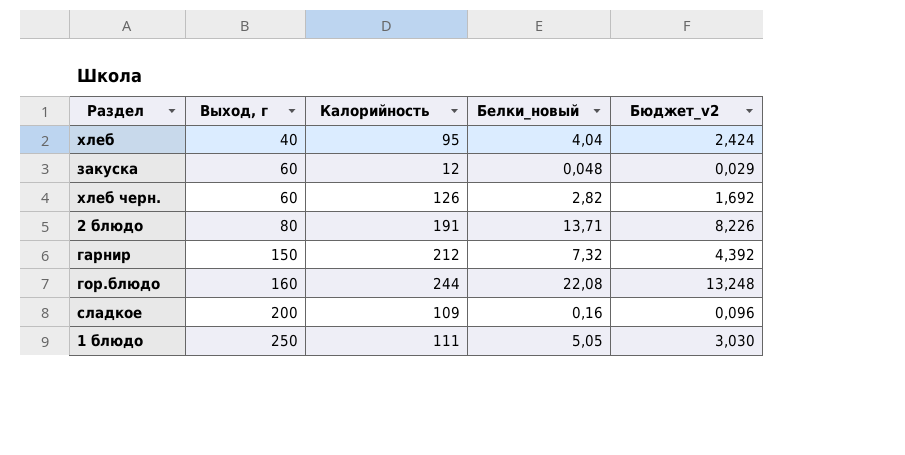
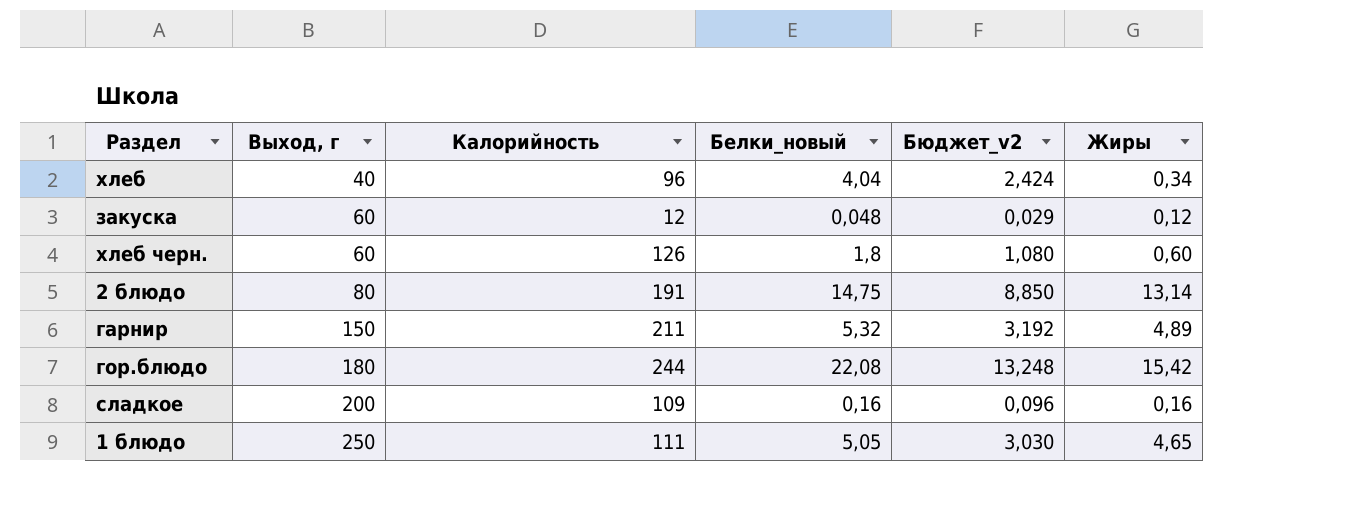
column Жиры | position: none -> 6
хлеб | Калорийность: 95 -> 96
хлеб черн. | Белки_новый: 2,82 -> 1,8
хлеб черн. | Бюджет_v2: 1,692 -> 1,080
2 блюдо | Белки_новый: 13,71 -> 14,75
2 блюдо | Бюджет_v2: 8,226 -> 8,850
гарнир | Калорийность: 212 -> 211
гарнир | Белки_новый: 7,32 -> 5,32
гарнир | Бюджет_v2: 4,392 -> 3,192
гор.блюдо | Выход, г: 160 -> 180

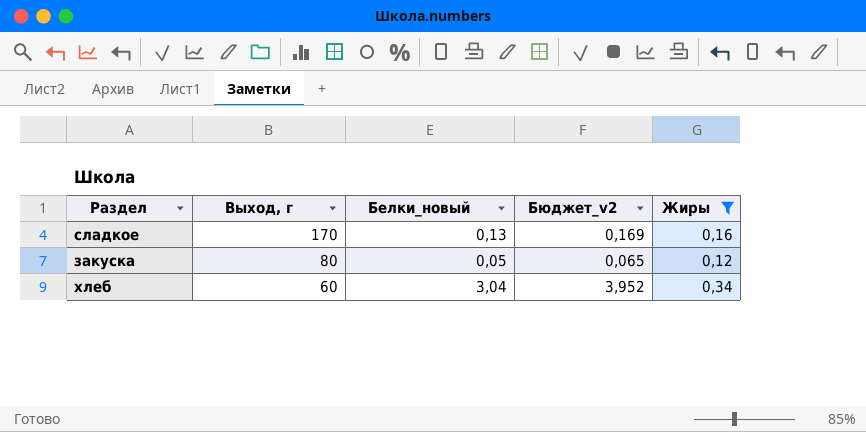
filter: none -> Жиры <= 0,34
row order: Выход, г ascending -> Выход, г descending
column Калорийность | position: 3 -> none
column Бюджет_v2 | formula: [Белки_новый] * 0,6 -> [Белки_новый] * 1,3
сладкое | Выход, г: 200 -> 170
сладкое | Белки_новый: 0,16 -> 0,13
закуска | Выход, г: 60 -> 80
закуска | Белки_новый: 0,048 -> 0,05
хлеб | Выход, г: 40 -> 60
хлеб | Белки_новый: 4,04 -> 3,04

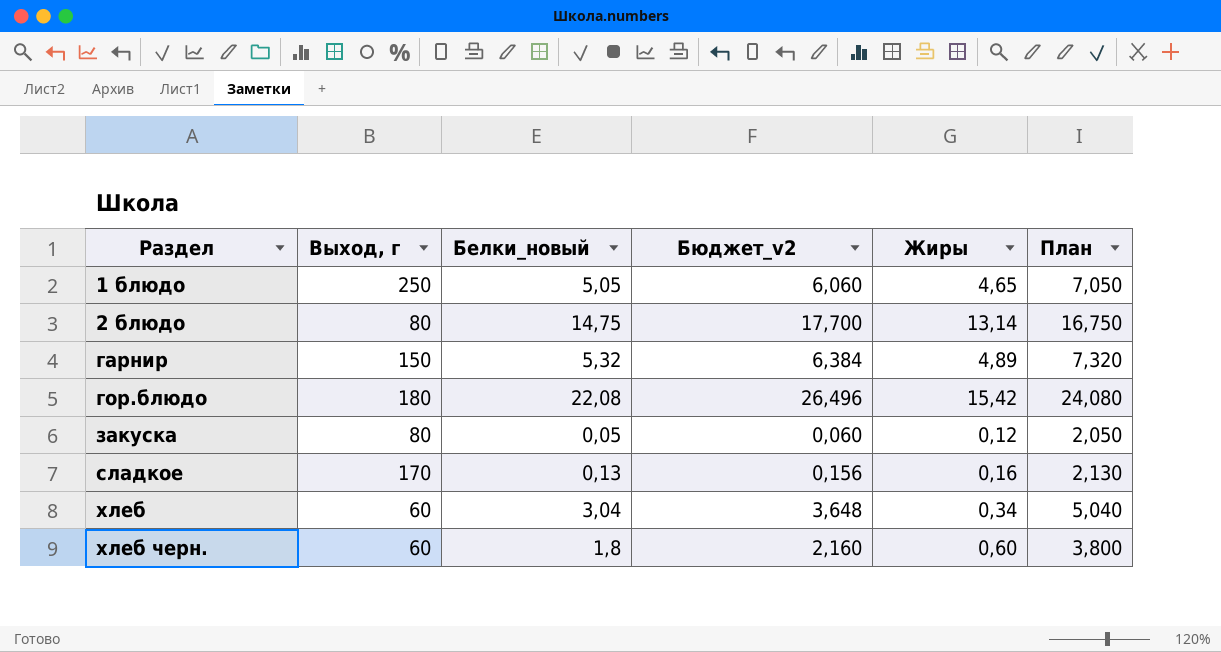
filter: Жиры <= 0,34 -> none
row order: Выход, г descending -> Раздел ascending
column Бюджет_v2 | formula: [Белки_новый] * 1,3 -> [Белки_новый] * 1,2
column План | formula: none -> [Белки_новый] + 2

